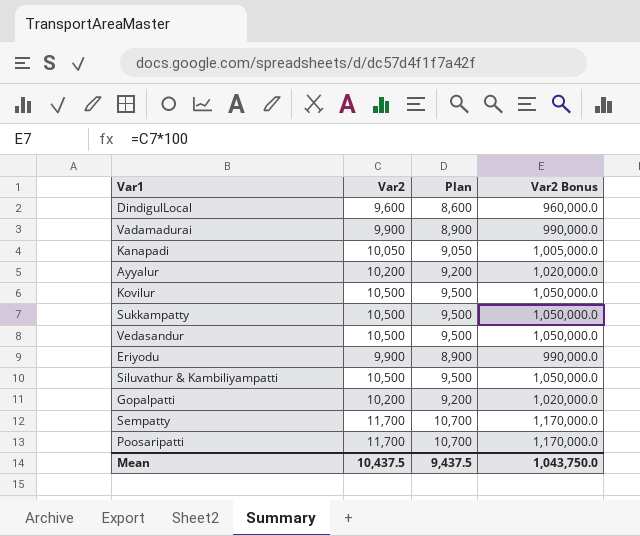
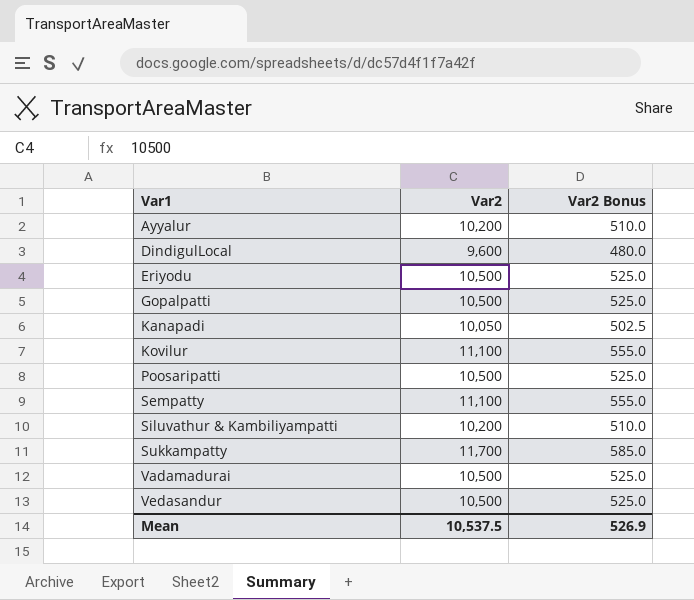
row order: none -> Var1 ascending
column Plan | formula: [Var2] - 1000 -> none
column Var2 Bonus | formula: [Var2] * 100 -> [Var2] * 0.05
Eriyodu | Var2: 9,900 -> 10,500
Gopalpatti | Var2: 10,200 -> 10,500
Kovilur | Var2: 10,500 -> 11,100
Poosaripatti | Var2: 11,700 -> 10,500
Sempatty | Var2: 11,700 -> 11,100
Siluvathur & Kambiliyampatti | Var2: 10,500 -> 10,200
Sukkampatty | Var2: 10,500 -> 11,700
Vadamadurai | Var2: 9,900 -> 10,500
Mean | Var2: 10,437.5 -> 10,537.5
Mean | Var2 Bonus: 1,043,750.0 -> 526.9

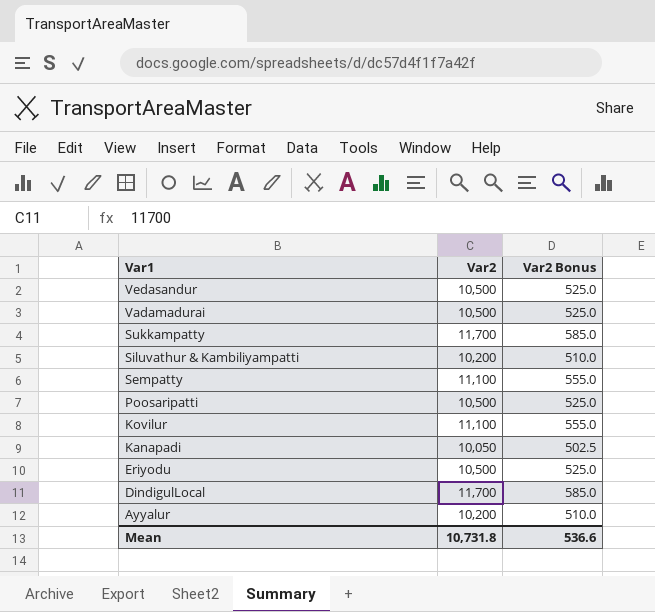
row order: Var1 ascending -> Var1 descending
row Gopalpatti: 10,500 | 525.0 -> none
DindigulLocal | Var2: 9,600 -> 11,700
DindigulLocal | Var2 Bonus: 480.0 -> 585.0
Mean | Var2: 10,537.5 -> 10,731.8
Mean | Var2 Bonus: 526.9 -> 536.6

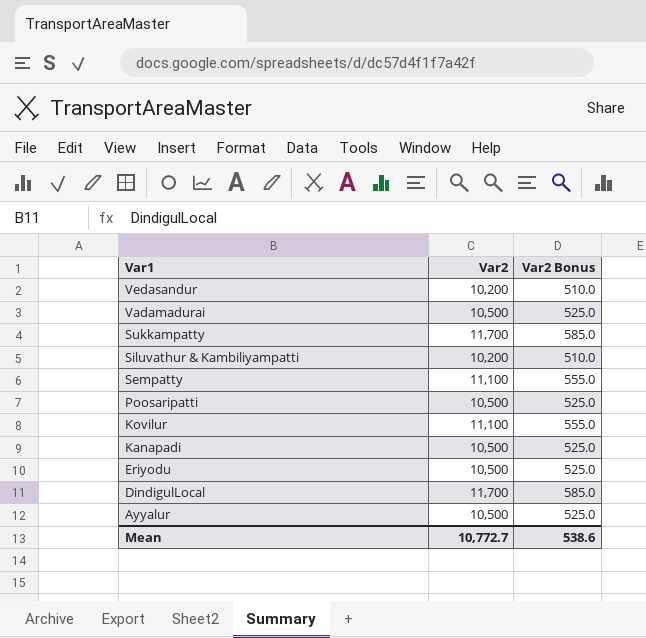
Vedasandur | Var2: 10,500 -> 10,200
Vedasandur | Var2 Bonus: 525.0 -> 510.0
Kanapadi | Var2: 10,050 -> 10,500
Kanapadi | Var2 Bonus: 502.5 -> 525.0
Ayyalur | Var2: 10,200 -> 10,500
Ayyalur | Var2 Bonus: 510.0 -> 525.0
Mean | Var2: 10,731.8 -> 10,772.7
Mean | Var2 Bonus: 536.6 -> 538.6

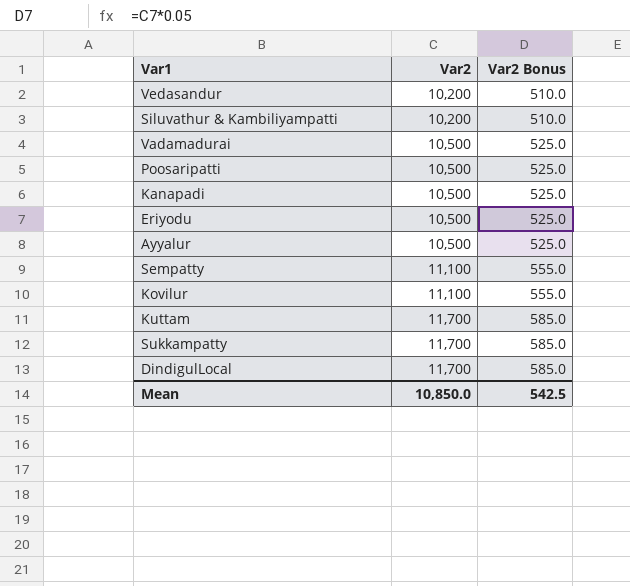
row order: Var1 descending -> Var2 ascending
row Kuttam: none -> 11,700 | 585.0
Mean | Var2: 10,772.7 -> 10,850.0
Mean | Var2 Bonus: 538.6 -> 542.5

